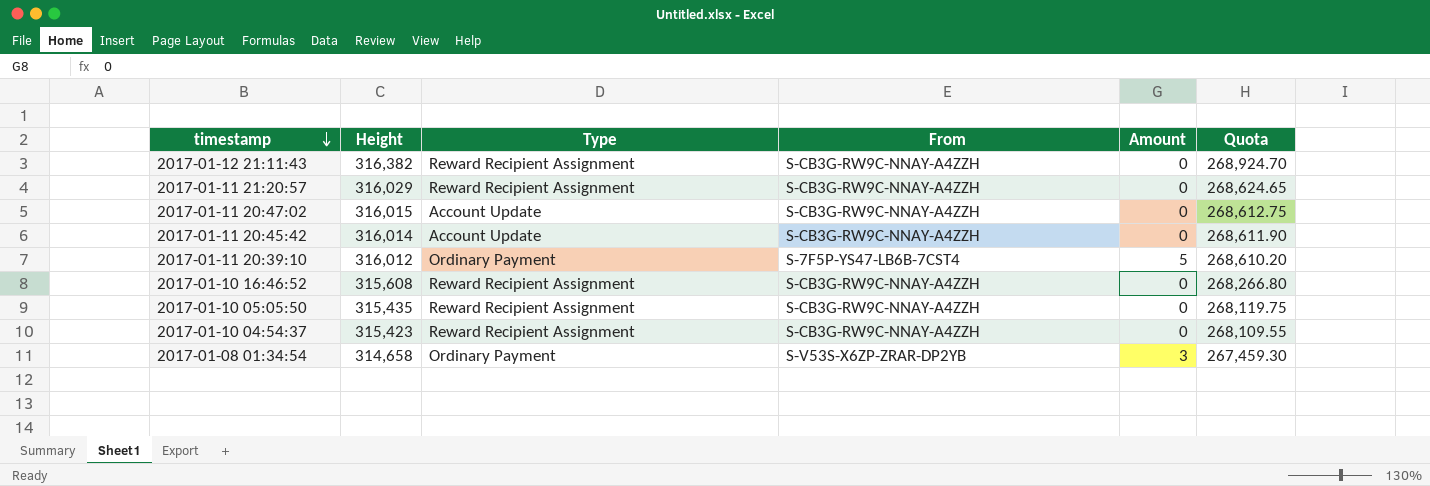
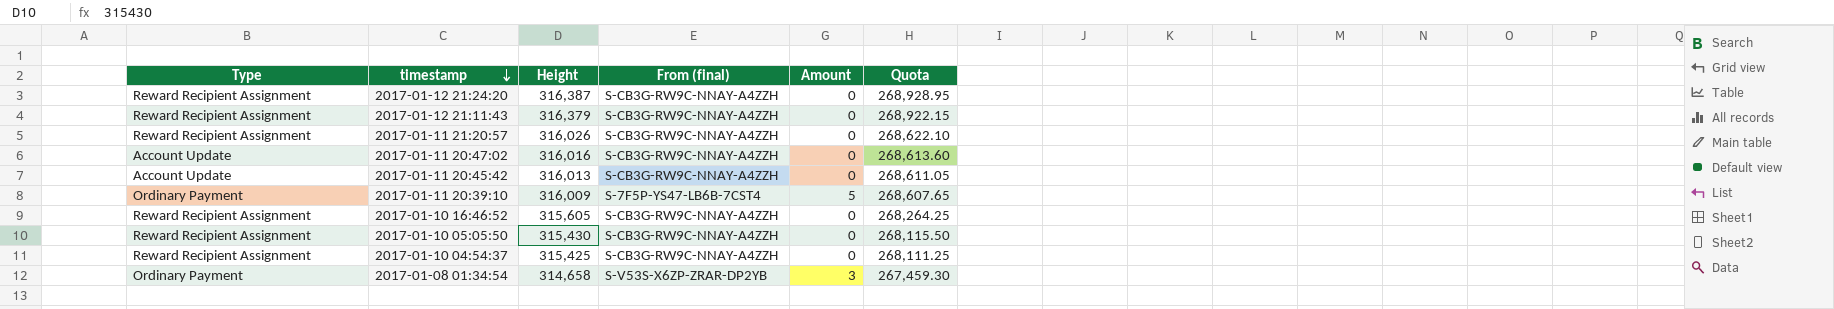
column Type | position: 3 -> 1
column name: From -> From (final)
row 2017-01-12 21:24:20: none -> Reward Recipient Assignment | 316,387 | S-CB3G-RW9C-NNAY-A4ZZH | 0 | 268,928.95
2017-01-12 21:11:43 | Height: 316,382 -> 316,379
2017-01-12 21:11:43 | Quota: 268,924.70 -> 268,922.15
2017-01-11 21:20:57 | Height: 316,029 -> 316,026
2017-01-11 21:20:57 | Quota: 268,624.65 -> 268,622.10
2017-01-11 20:47:02 | Height: 316,015 -> 316,016
2017-01-11 20:47:02 | Quota: 268,612.75 -> 268,613.60
2017-01-11 20:45:42 | Height: 316,014 -> 316,013
2017-01-11 20:45:42 | Quota: 268,611.90 -> 268,611.05
2017-01-11 20:39:10 | Height: 316,012 -> 316,009
2017-01-11 20:39:10 | Quota: 268,610.20 -> 268,607.65
2017-01-10 16:46:52 | Height: 315,608 -> 315,605
2017-01-10 16:46:52 | Quota: 268,266.80 -> 268,264.25
2017-01-10 05:05:50 | Height: 315,435 -> 315,430
2017-01-10 05:05:50 | Quota: 268,119.75 -> 268,115.50
2017-01-10 04:54:37 | Height: 315,423 -> 315,425
2017-01-10 04:54:37 | Quota: 268,109.55 -> 268,111.25

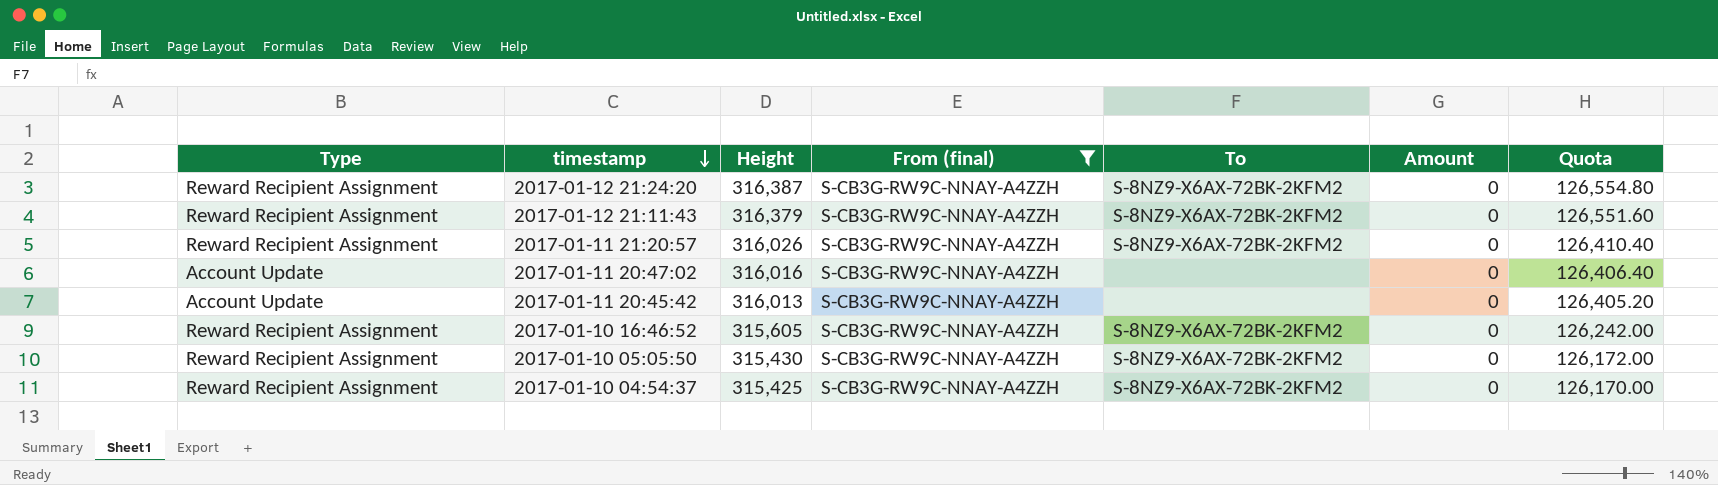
filter: none -> From (final) = S-CB3G-RW9C-NNAY-A4ZZH
column To | position: none -> 5
column Quota | formula: [Height] * 0.85 -> [Height] * 0.4

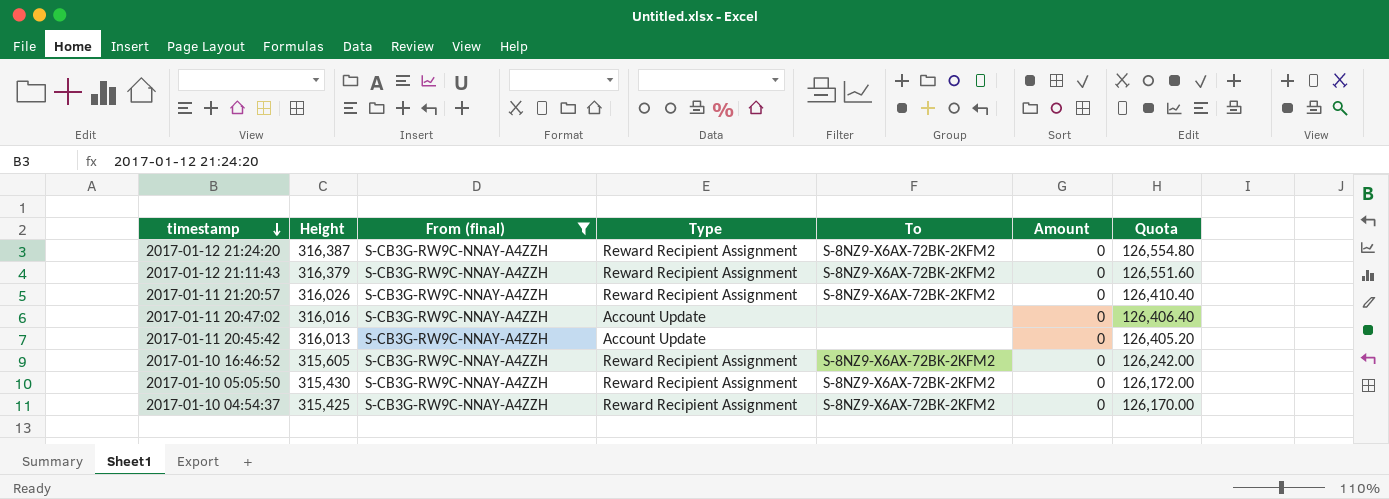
column Type | position: 1 -> 4

